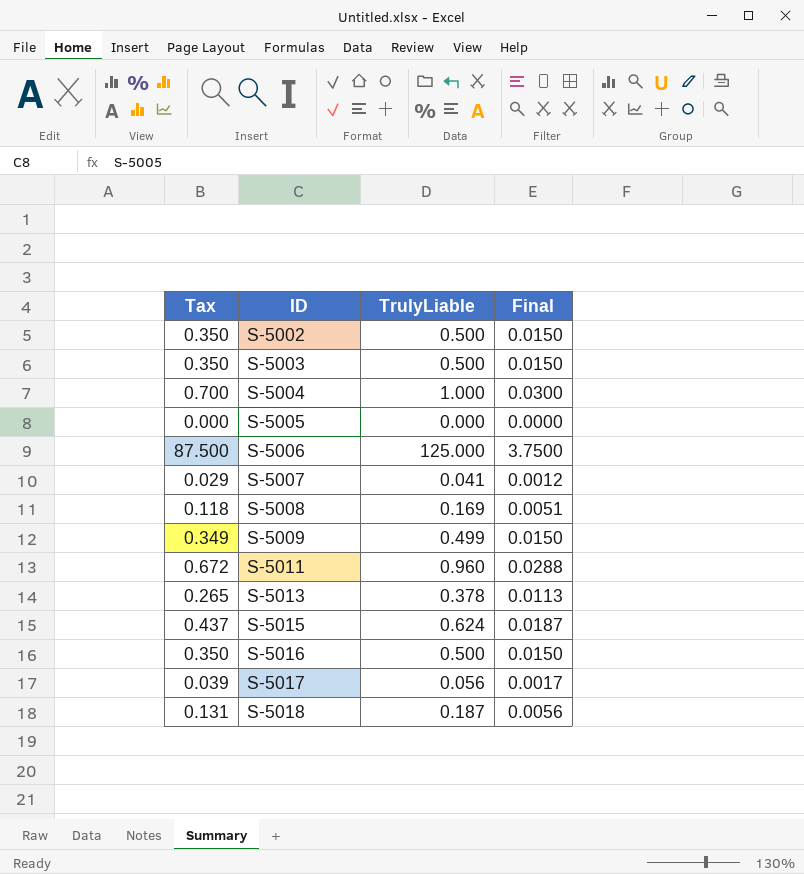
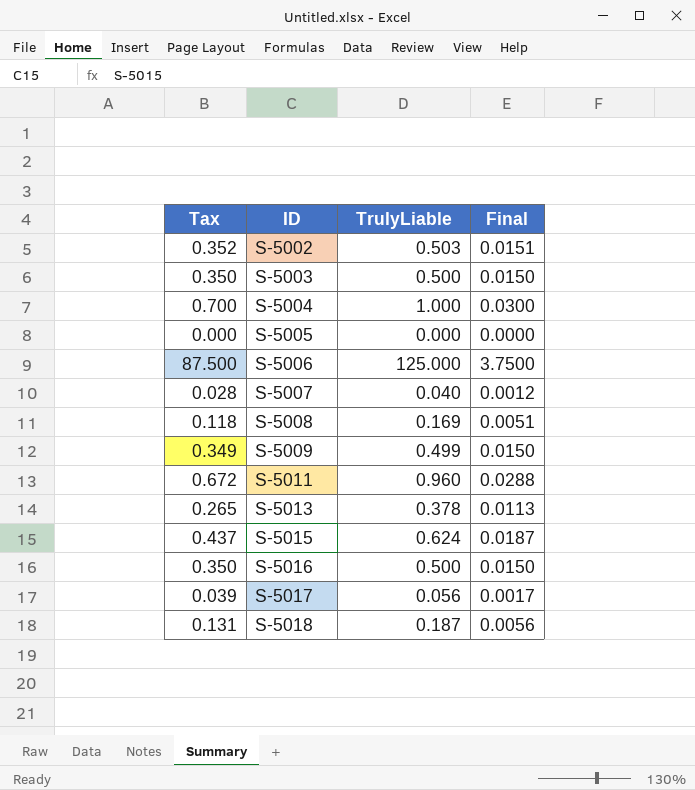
S-5002 | Tax: 0.350 -> 0.352
S-5002 | TrulyLiable: 0.500 -> 0.503
S-5002 | Final: 0.0150 -> 0.0151
S-5007 | Tax: 0.029 -> 0.028
S-5007 | TrulyLiable: 0.041 -> 0.040

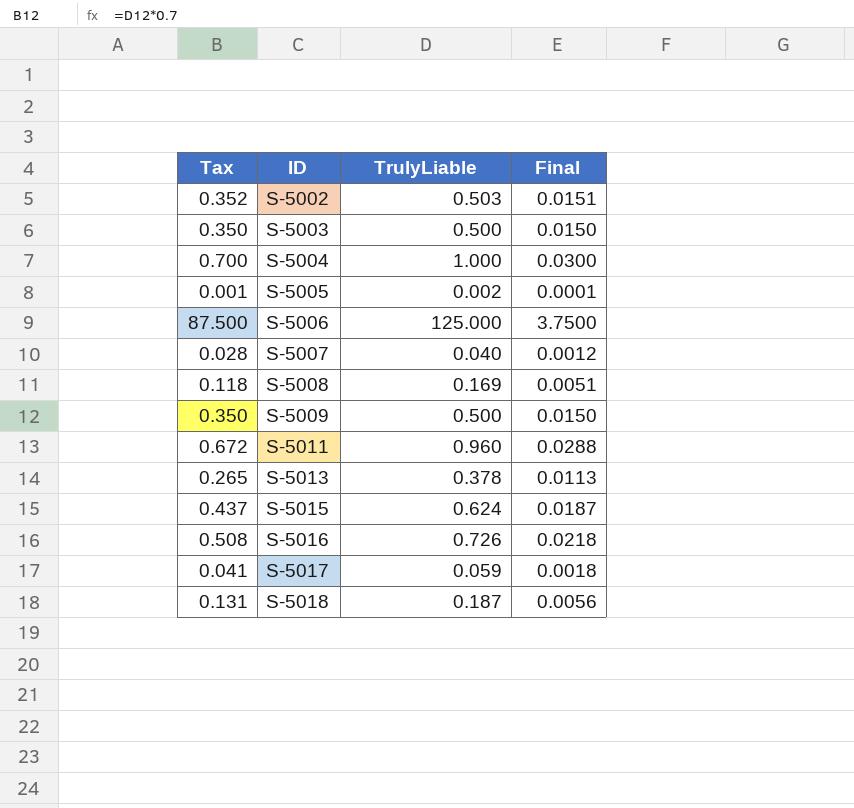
S-5005 | Tax: 0.000 -> 0.001
S-5005 | TrulyLiable: 0.000 -> 0.002
S-5005 | Final: 0.0000 -> 0.0001
S-5009 | Tax: 0.349 -> 0.350
S-5009 | TrulyLiable: 0.499 -> 0.500
S-5016 | Tax: 0.350 -> 0.508
S-5016 | TrulyLiable: 0.500 -> 0.726
S-5016 | Final: 0.0150 -> 0.0218
S-5017 | Tax: 0.039 -> 0.041
S-5017 | TrulyLiable: 0.056 -> 0.059
S-5017 | Final: 0.0017 -> 0.0018

